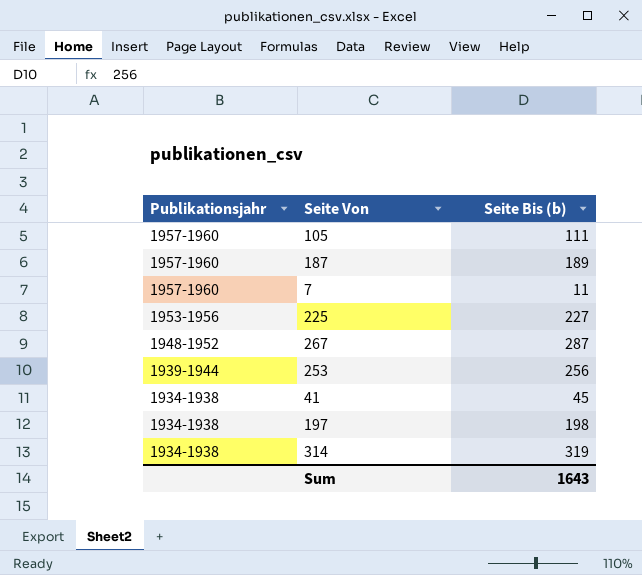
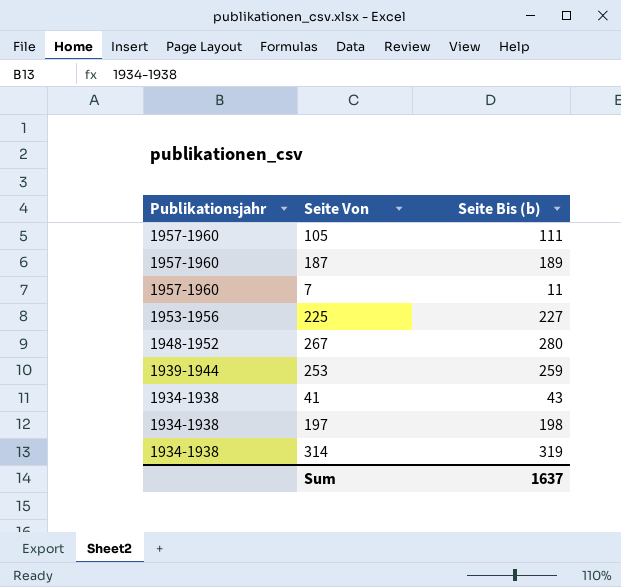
267 | Seite Bis (b): 287 -> 280
253 | Seite Bis (b): 256 -> 259
41 | Seite Bis (b): 45 -> 43
Sum | Seite Bis (b): 1643 -> 1637

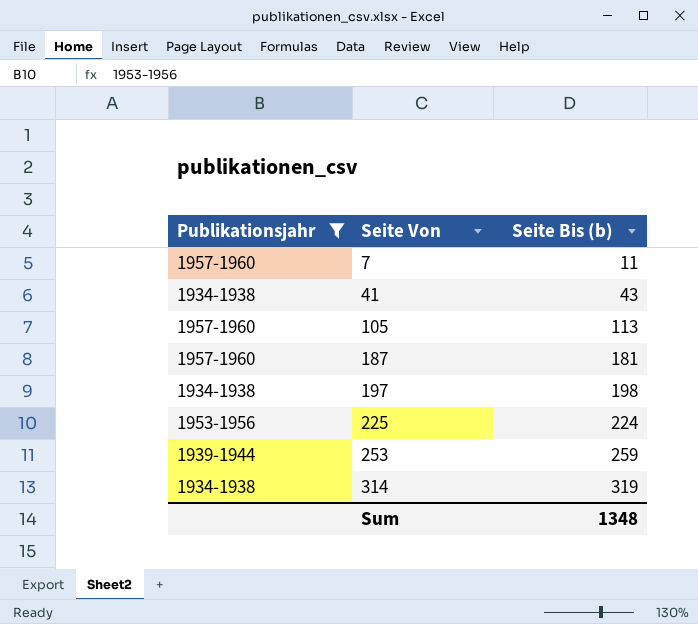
filter: none -> Publikationsjahr != 1948-1952
row order: Publikationsjahr descending -> Seite Von ascending
105 | Seite Bis (b): 111 -> 113
187 | Seite Bis (b): 189 -> 181
225 | Seite Bis (b): 227 -> 224
Sum | Seite Bis (b): 1637 -> 1348

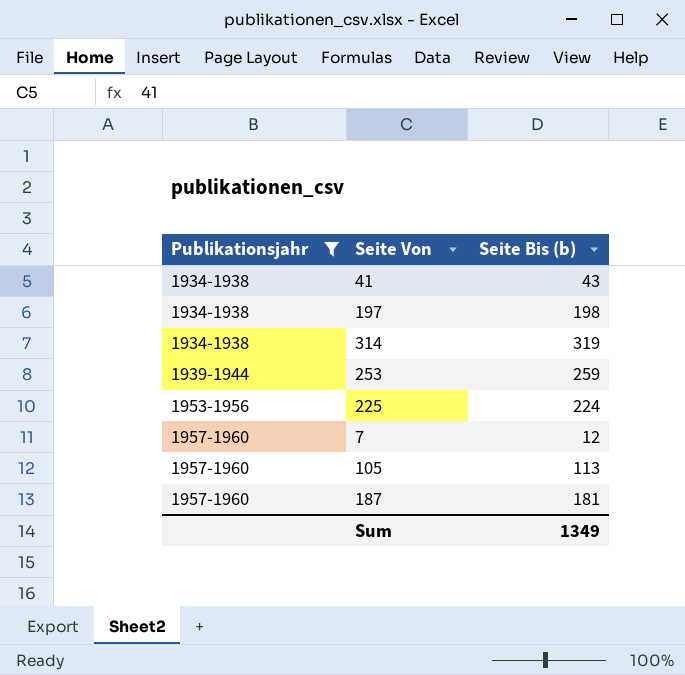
row order: Seite Von ascending -> Publikationsjahr ascending
7 | Seite Bis (b): 11 -> 12
Sum | Seite Bis (b): 1348 -> 1349

